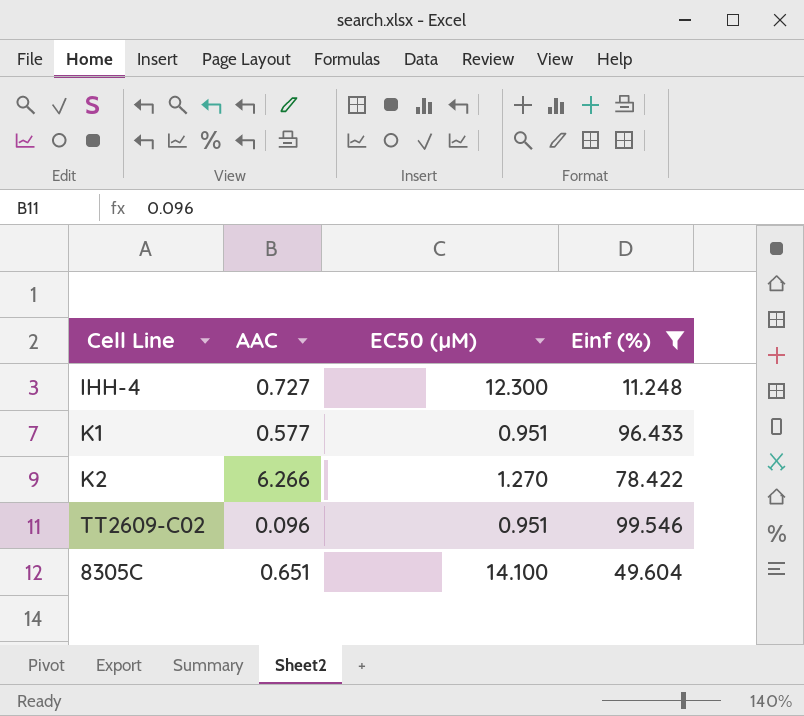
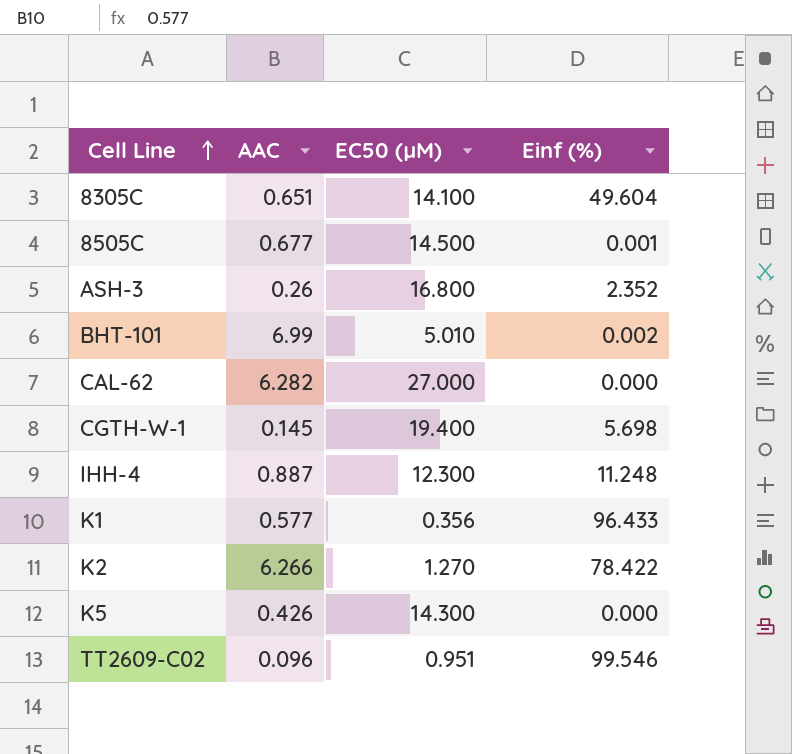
filter: Einf (%) >= 11.248 -> none
row order: none -> Cell Line ascending
IHH-4 | AAC: 0.727 -> 0.887
K1 | EC50 (µM): 0.951 -> 0.356

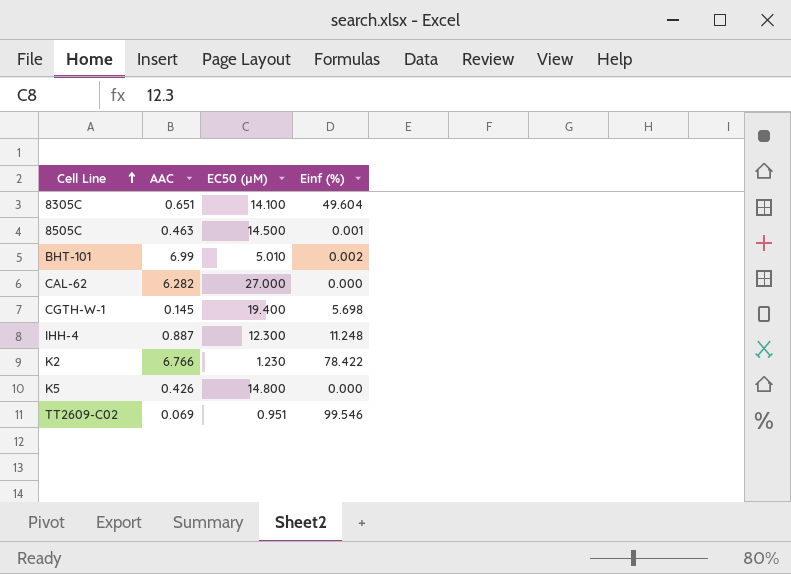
row ASH-3: 0.26 | 16.800 | 2.352 -> none
row K1: 0.577 | 0.356 | 96.433 -> none
8505C | AAC: 0.677 -> 0.463
K2 | AAC: 6.266 -> 6.766
K2 | EC50 (µM): 1.270 -> 1.230
K5 | EC50 (µM): 14.300 -> 14.800
TT2609-C02 | AAC: 0.096 -> 0.069

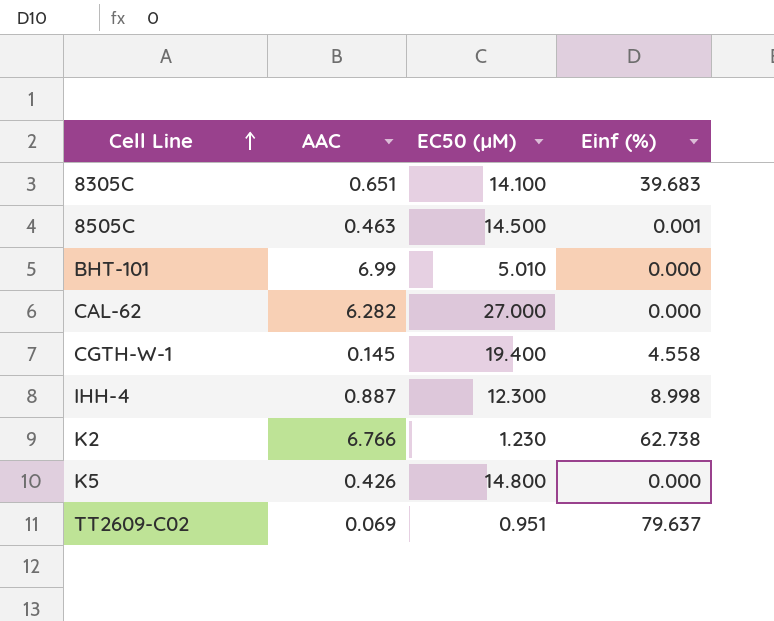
8305C | Einf (%): 49.604 -> 39.683
BHT-101 | Einf (%): 0.002 -> 0.000
CGTH-W-1 | Einf (%): 5.698 -> 4.558
IHH-4 | Einf (%): 11.248 -> 8.998
K2 | Einf (%): 78.422 -> 62.738
TT2609-C02 | Einf (%): 99.546 -> 79.637

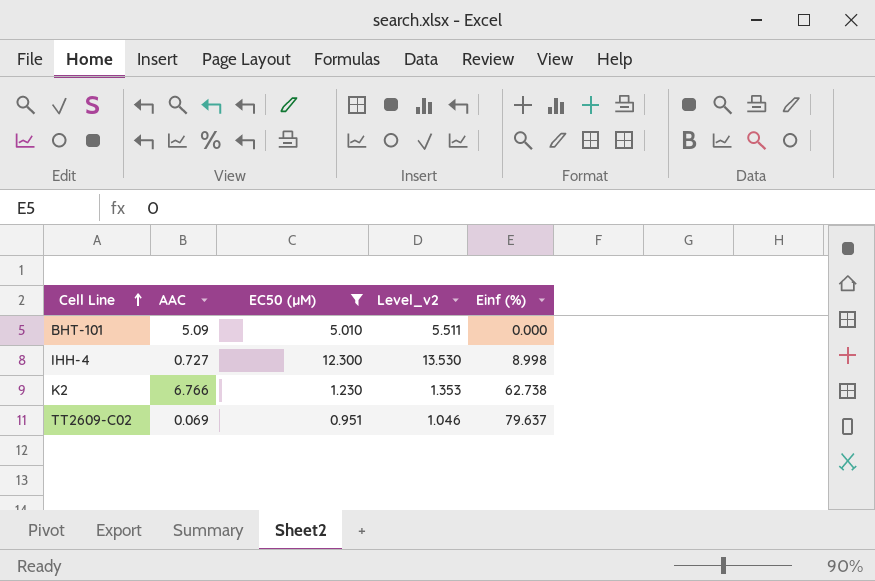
filter: none -> EC50 (µM) <= 12.300
column Level_v2 | formula: none -> [EC50 (µM)] * 1.1
BHT-101 | AAC: 6.99 -> 5.09
IHH-4 | AAC: 0.887 -> 0.727

